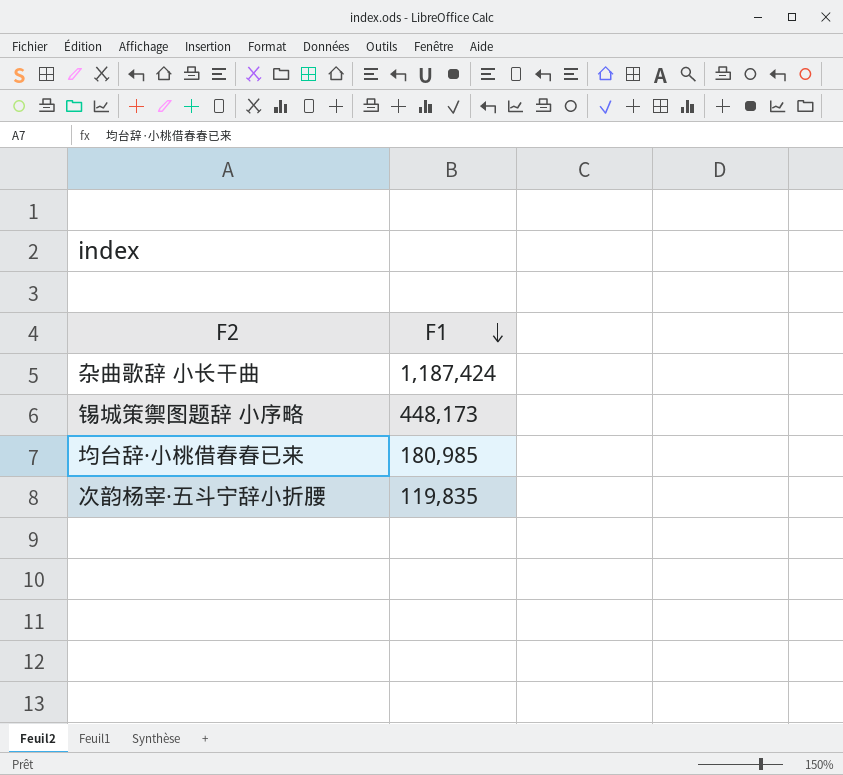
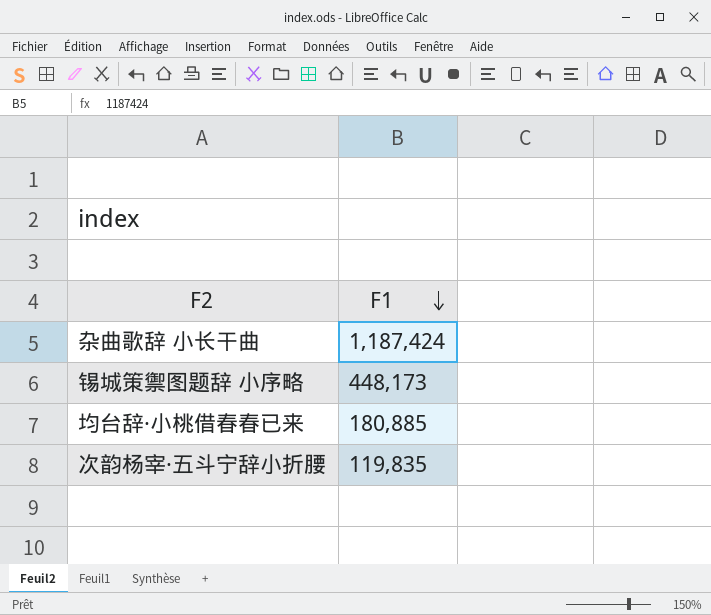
均台辞·小桃借春春已来 | F1: 180,985 -> 180,885

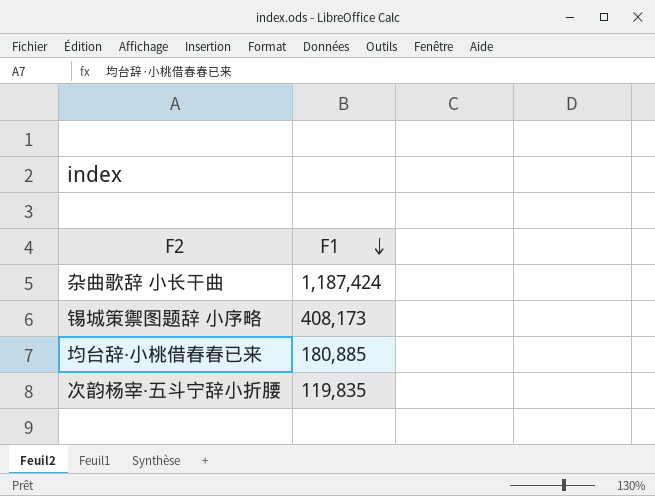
锡城策禦图题辞 小序略 | F1: 448,173 -> 408,173

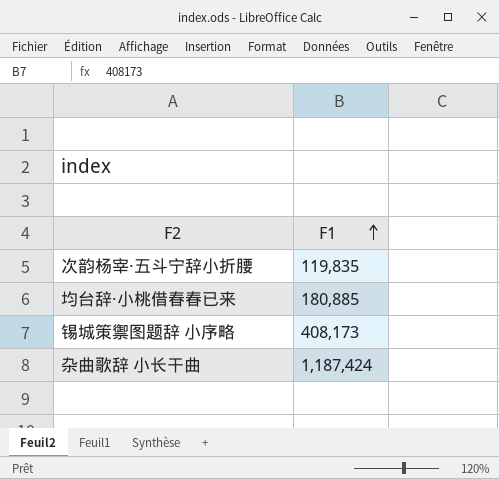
row order: F1 descending -> F1 ascending

